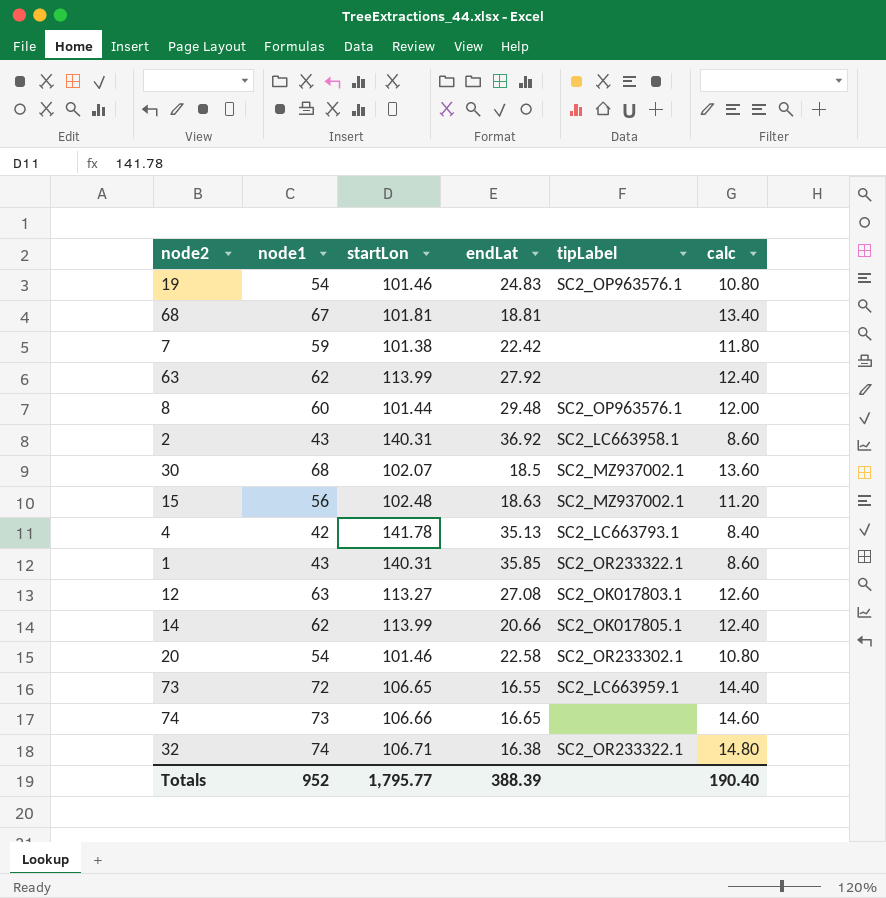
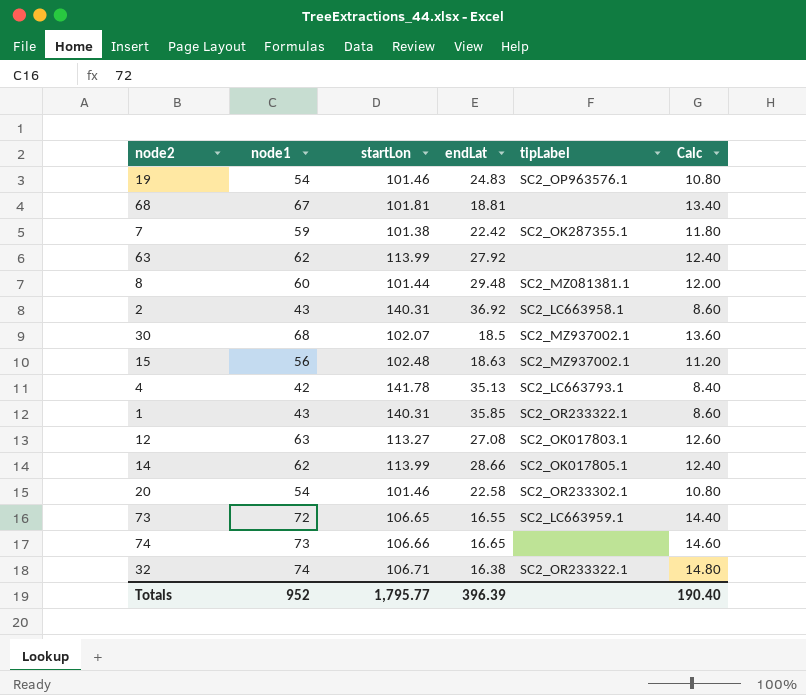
column name: calc -> Calc
7 | tipLabel: none -> SC2_OK287355.1
8 | tipLabel: SC2_OP963576.1 -> SC2_MZ081381.1
14 | endLat: 20.66 -> 28.66
Totals | endLat: 388.39 -> 396.39

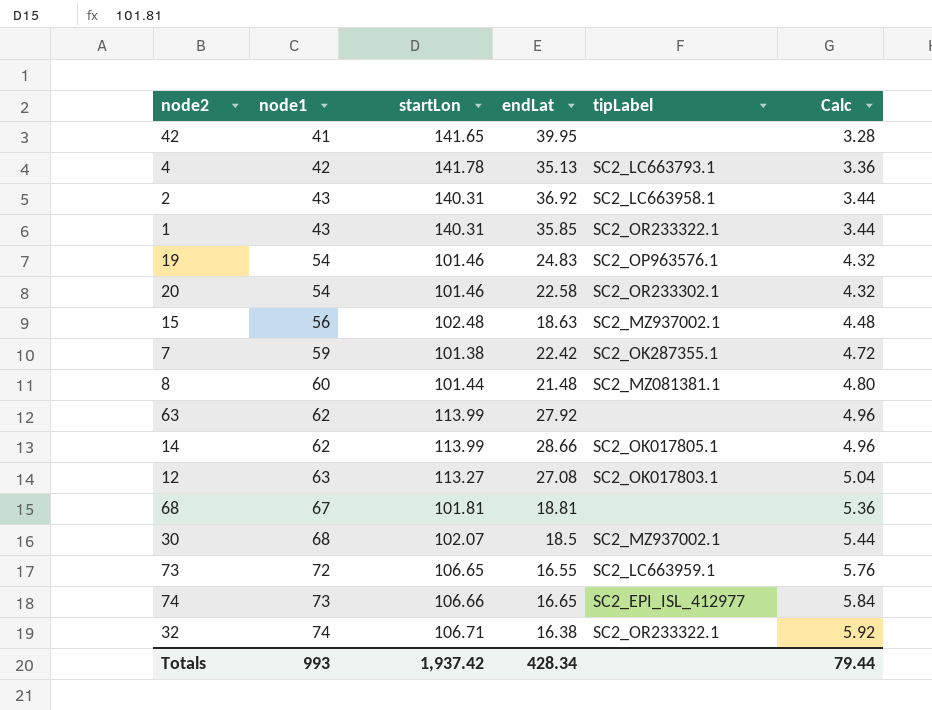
row order: none -> node1 ascending
column Calc | formula: [node1] * 0.2 -> [node1] * 0.08
row 42: none -> 41 | 141.65 | 39.95 | none | 3.28
8 | endLat: 29.48 -> 21.48
74 | tipLabel: none -> SC2_EPI_ISL_412977
Totals | node1: 952 -> 993
Totals | startLon: 1,795.77 -> 1,937.42
Totals | endLat: 396.39 -> 428.34
Totals | Calc: 190.40 -> 79.44

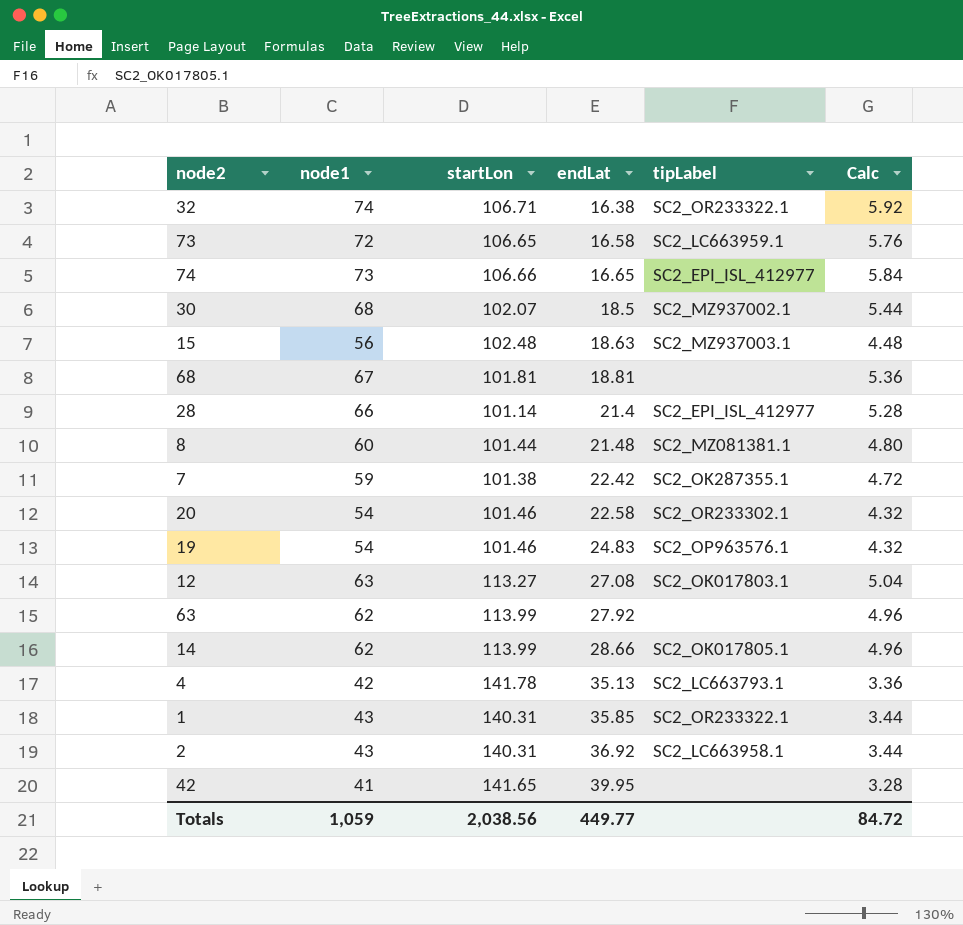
row order: node1 ascending -> endLat ascending
73 | endLat: 16.55 -> 16.58
15 | tipLabel: SC2_MZ937002.1 -> SC2_MZ937003.1
row 28: none -> 66 | 101.14 | 21.4 | SC2_EPI_ISL_412977 | 5.28
Totals | node1: 993 -> 1,059
Totals | startLon: 1,937.42 -> 2,038.56
Totals | endLat: 428.34 -> 449.77
Totals | Calc: 79.44 -> 84.72

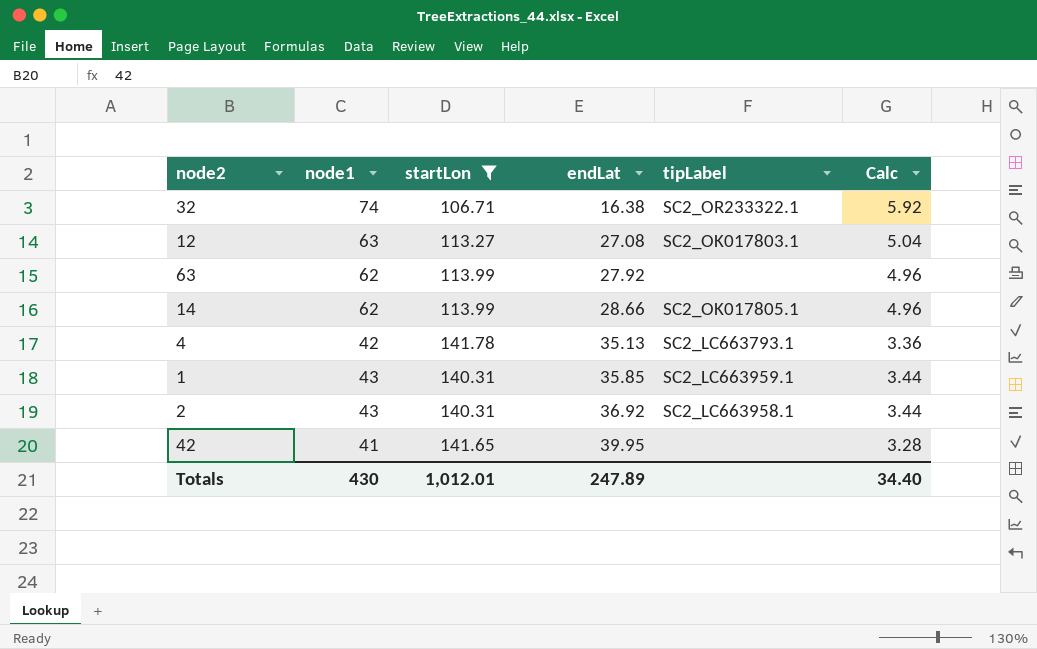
filter: none -> startLon >= 106.71
1 | tipLabel: SC2_OR233322.1 -> SC2_LC663959.1
Totals | node1: 1,059 -> 430
Totals | startLon: 2,038.56 -> 1,012.01
Totals | endLat: 449.77 -> 247.89
Totals | Calc: 84.72 -> 34.40

